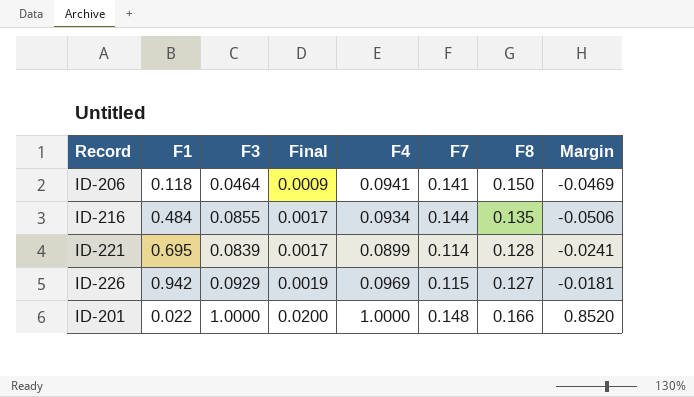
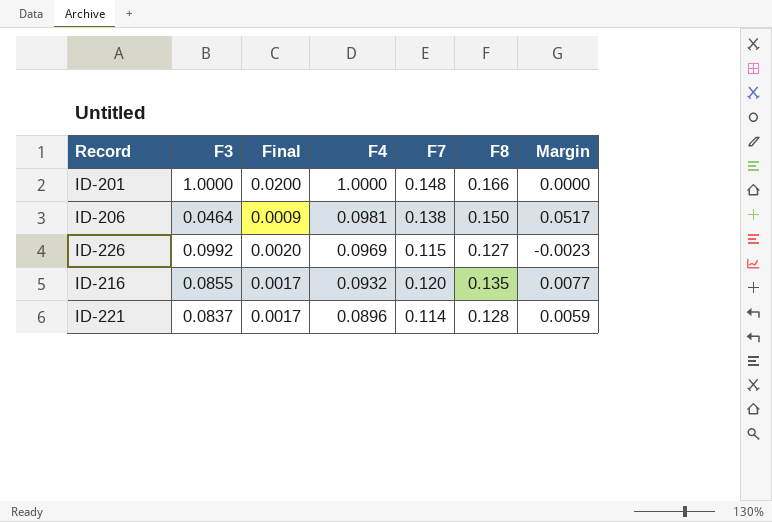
row order: Final ascending -> F4 descending
column F1 | position: 2 -> none
column Margin | formula: [F4] - [F7] -> [F4] - [F3]
ID-206 | F4: 0.0941 -> 0.0981
ID-206 | F7: 0.141 -> 0.138
ID-226 | F3: 0.0929 -> 0.0992
ID-226 | Final: 0.0019 -> 0.0020
ID-216 | F4: 0.0934 -> 0.0932
ID-216 | F7: 0.144 -> 0.120
ID-221 | F3: 0.0839 -> 0.0837
ID-221 | F4: 0.0899 -> 0.0896

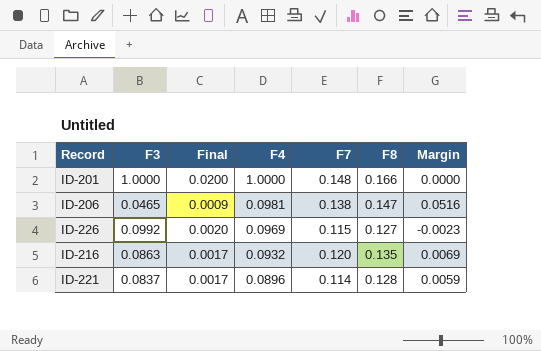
ID-206 | F3: 0.0464 -> 0.0465
ID-206 | F8: 0.150 -> 0.147
ID-206 | Margin: 0.0517 -> 0.0516
ID-216 | F3: 0.0855 -> 0.0863
ID-216 | Margin: 0.0077 -> 0.0069

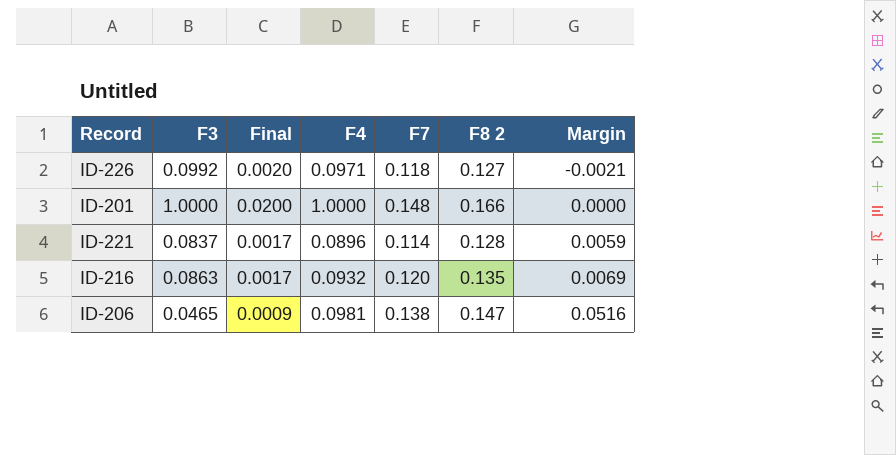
row order: F4 descending -> Margin ascending
column name: F8 -> F8 2
ID-226 | F4: 0.0969 -> 0.0971
ID-226 | F7: 0.115 -> 0.118
ID-226 | Margin: -0.0023 -> -0.0021

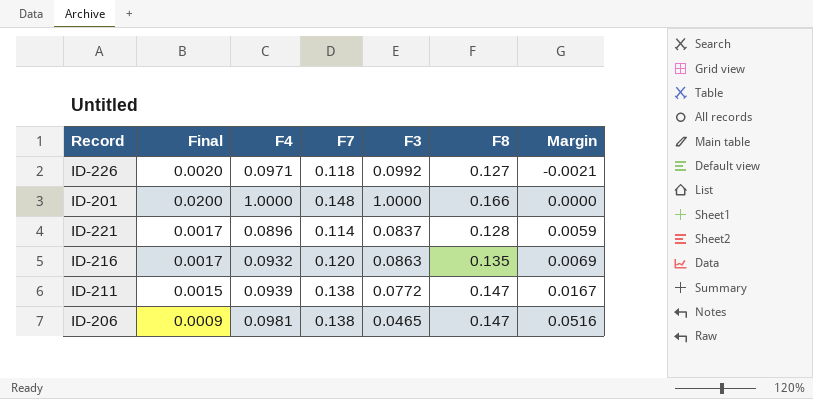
column F3 | position: 2 -> 5
column name: F8 2 -> F8
row ID-211: none -> 0.0015 | 0.0939 | 0.138 | 0.0772 | 0.147 | 0.0167

